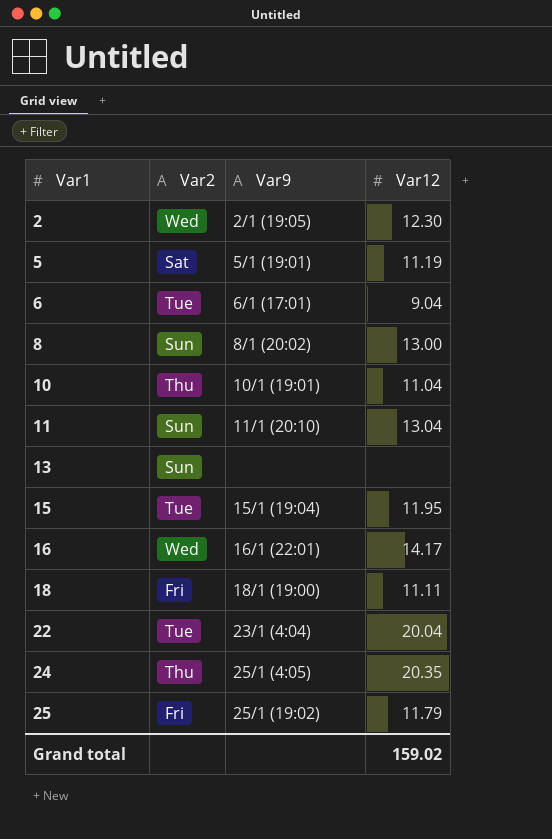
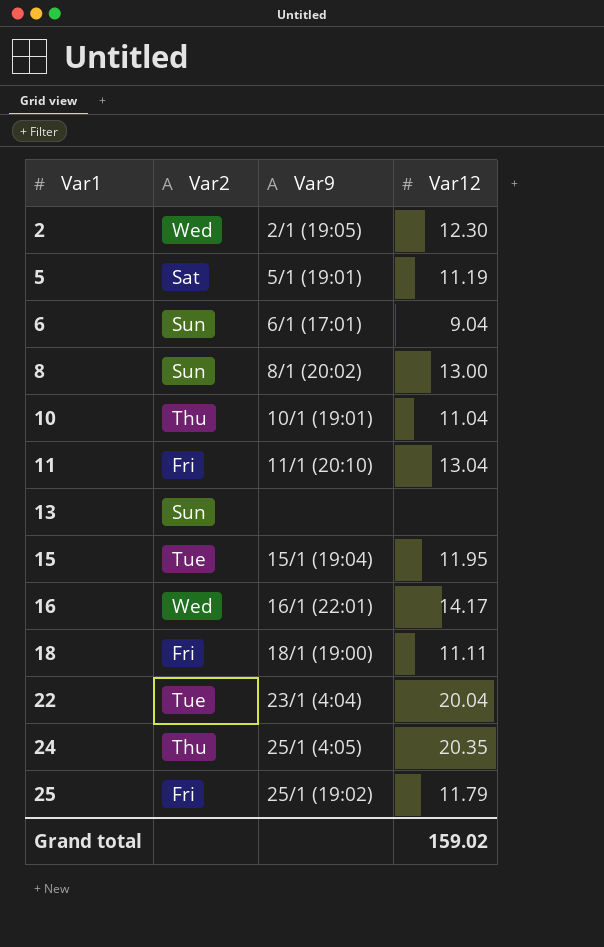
6 | Var2: Tue -> Sun
11 | Var2: Sun -> Fri

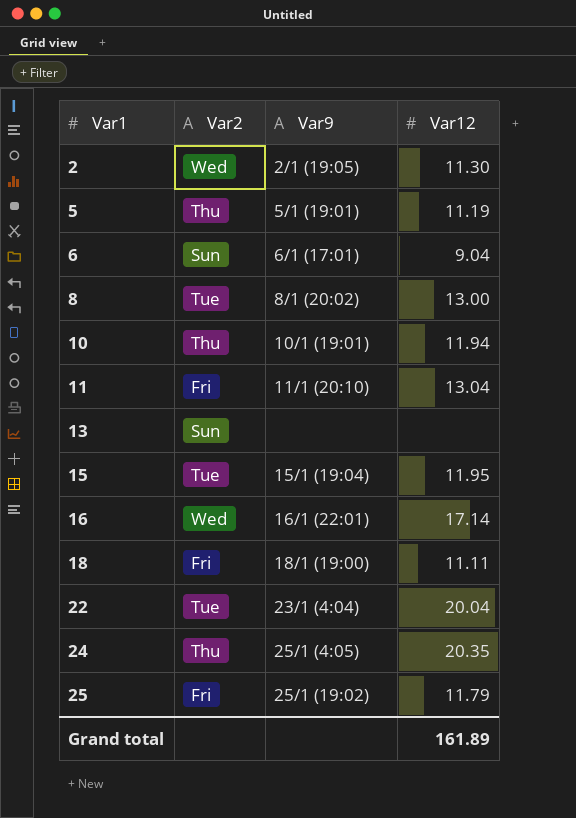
2 | Var12: 12.30 -> 11.30
5 | Var2: Sat -> Thu
8 | Var2: Sun -> Tue
10 | Var12: 11.04 -> 11.94
16 | Var12: 14.17 -> 17.14
Grand total | Var12: 159.02 -> 161.89

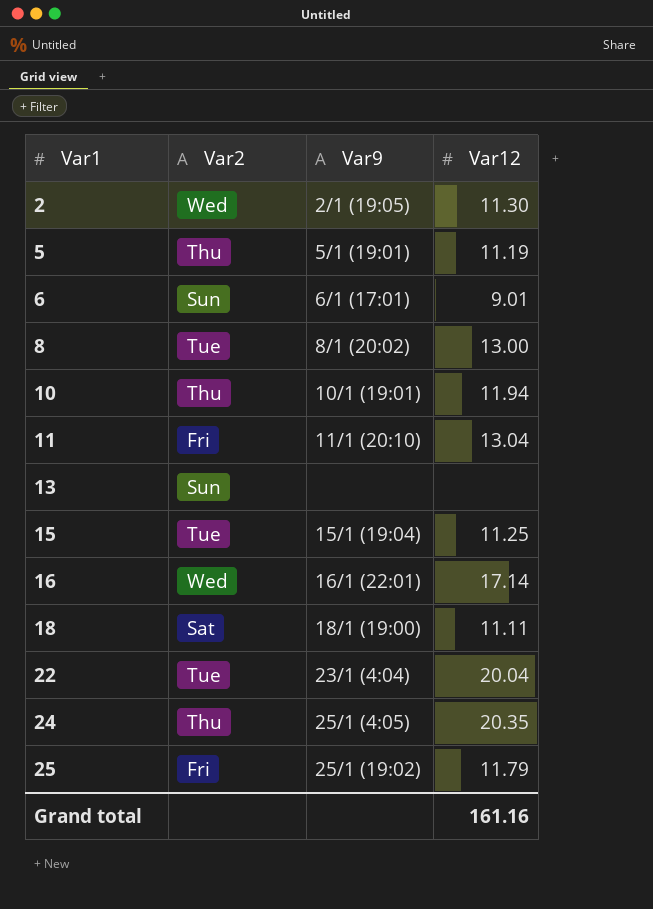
6 | Var12: 9.04 -> 9.01
15 | Var12: 11.95 -> 11.25
18 | Var2: Fri -> Sat
Grand total | Var12: 161.89 -> 161.16

